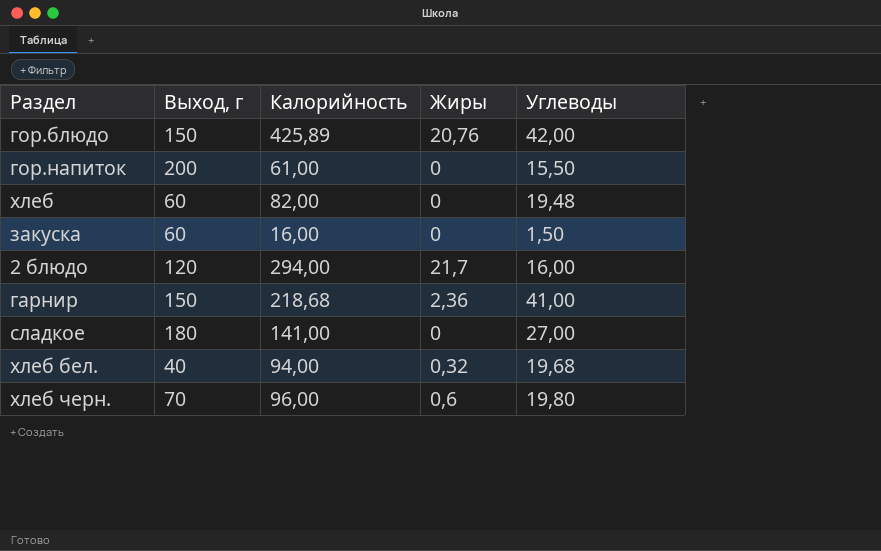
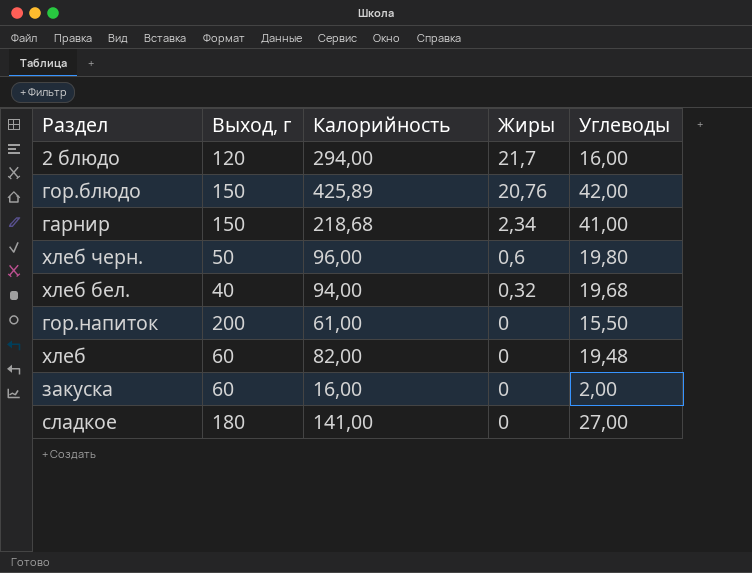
row order: none -> Жиры descending
гарнир | Жиры: 2,36 -> 2,34
хлеб черн. | Выход, г: 70 -> 50
закуска | Углеводы: 1,50 -> 2,00

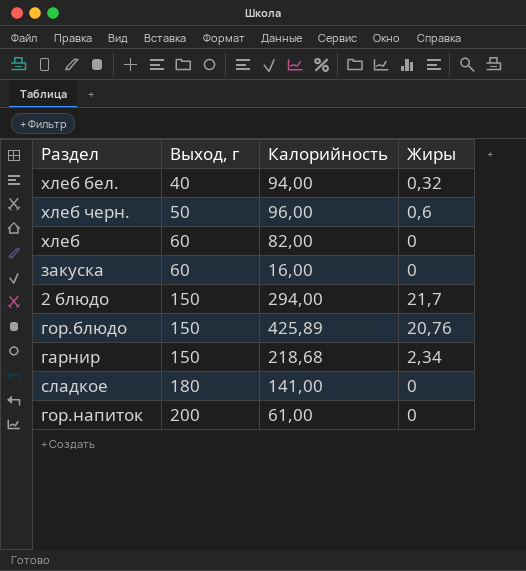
row order: Жиры descending -> Выход, г ascending
column Углеводы | position: 5 -> none
2 блюдо | Выход, г: 120 -> 150

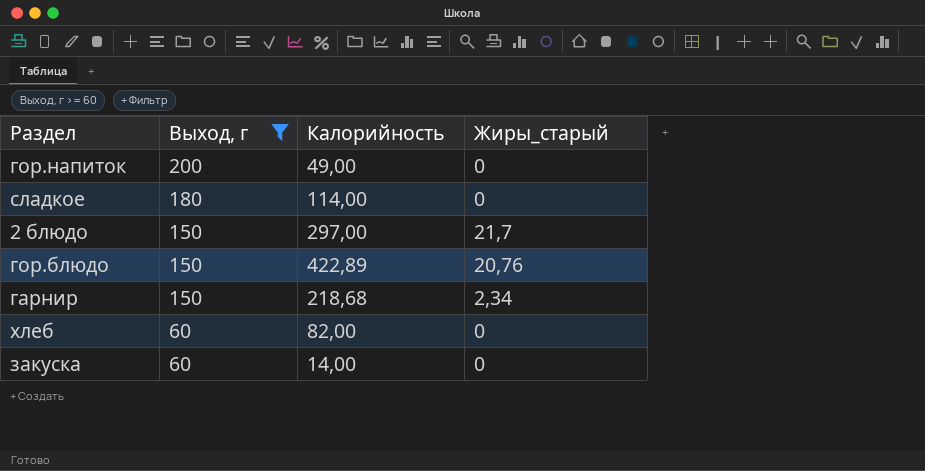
filter: none -> Выход, г >= 60
row order: Выход, г ascending -> Выход, г descending
column name: Жиры -> Жиры_старый
гор.напиток | Калорийность: 61,00 -> 49,00
сладкое | Калорийность: 141,00 -> 114,00
2 блюдо | Калорийность: 294,00 -> 297,00
гор.блюдо | Калорийность: 425,89 -> 422,89
закуска | Калорийность: 16,00 -> 14,00

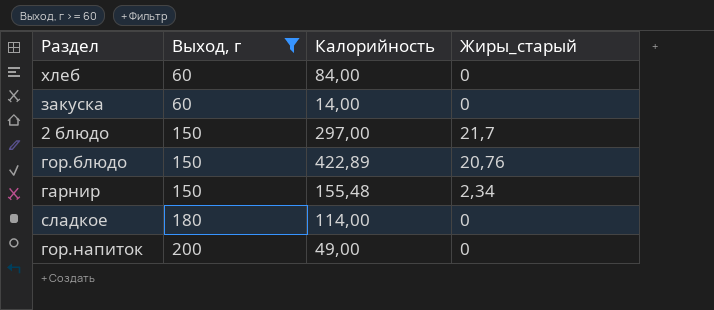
row order: Выход, г descending -> Выход, г ascending
хлеб | Калорийность: 82,00 -> 84,00
гарнир | Калорийность: 218,68 -> 155,48

